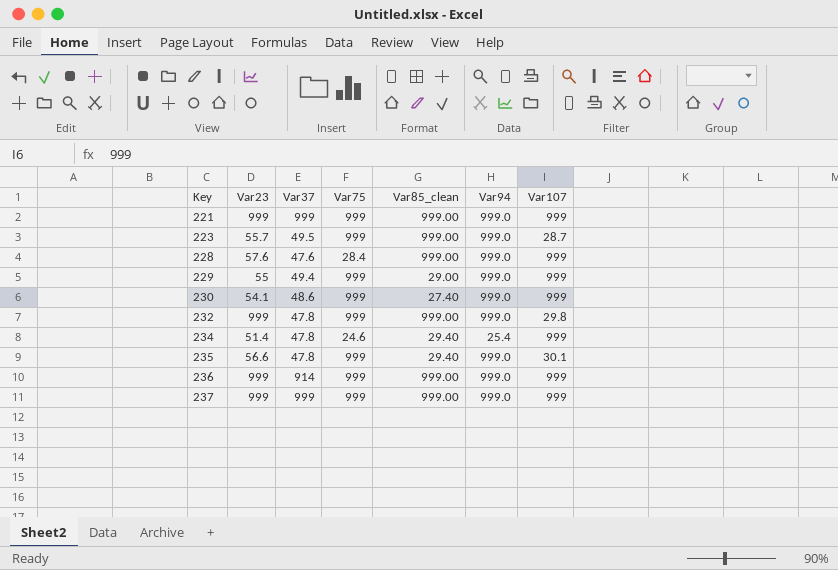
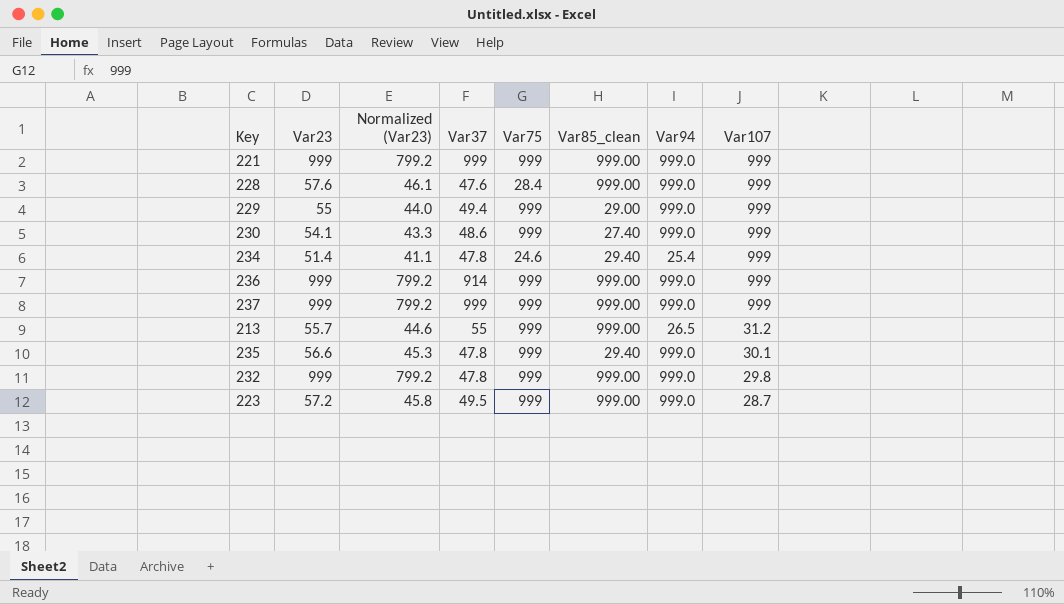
row order: Key ascending -> Var107 descending
column Normalized (Var23) | formula: none -> [Var23] * 0.8
row 213: none -> 55.7 | 44.6 | 55 | 999 | 999.00 | 26.5 | 31.2
223 | Var23: 55.7 -> 57.2

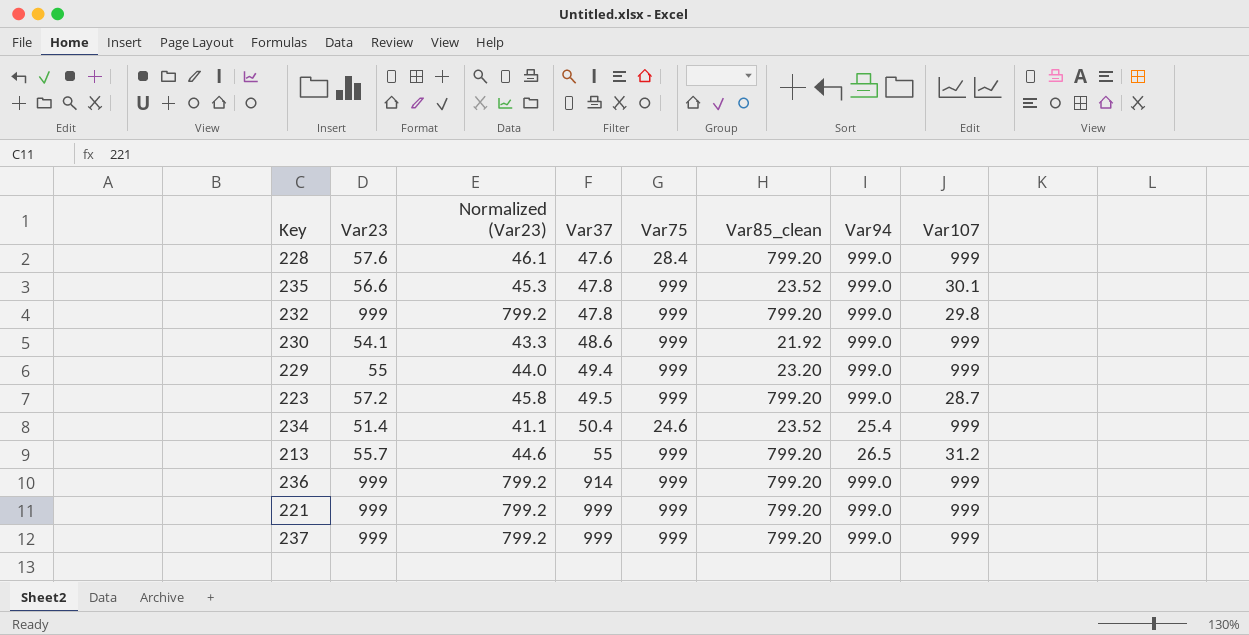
row order: Var107 descending -> Var37 ascending
228 | Var85_clean: 999.00 -> 799.20
235 | Var85_clean: 29.40 -> 23.52
232 | Var85_clean: 999.00 -> 799.20
230 | Var85_clean: 27.40 -> 21.92
229 | Var85_clean: 29.00 -> 23.20
223 | Var85_clean: 999.00 -> 799.20
234 | Var37: 47.8 -> 50.4
234 | Var85_clean: 29.40 -> 23.52
213 | Var85_clean: 999.00 -> 799.20
236 | Var85_clean: 999.00 -> 799.20
221 | Var85_clean: 999.00 -> 799.20
237 | Var85_clean: 999.00 -> 799.20

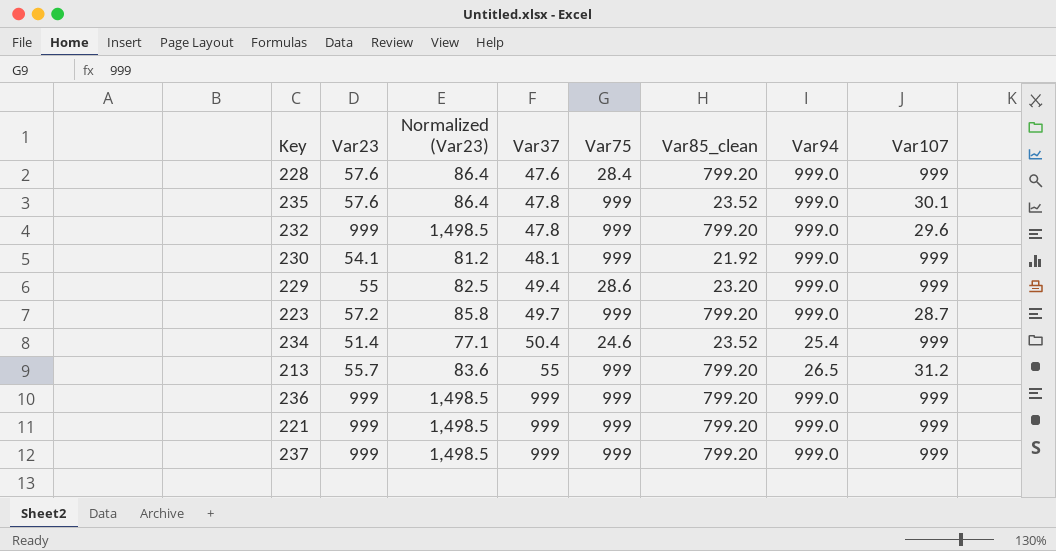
column Normalized (Var23) | formula: [Var23] * 0.8 -> [Var23] * 1.5
235 | Var23: 56.6 -> 57.6
232 | Var107: 29.8 -> 29.6
230 | Var37: 48.6 -> 48.1
229 | Var75: 999 -> 28.6
223 | Var37: 49.5 -> 49.7
236 | Var37: 914 -> 999

